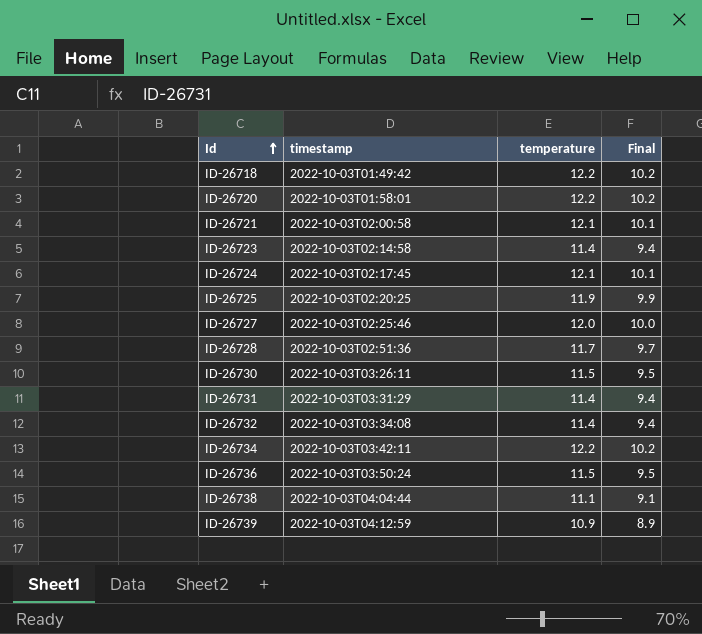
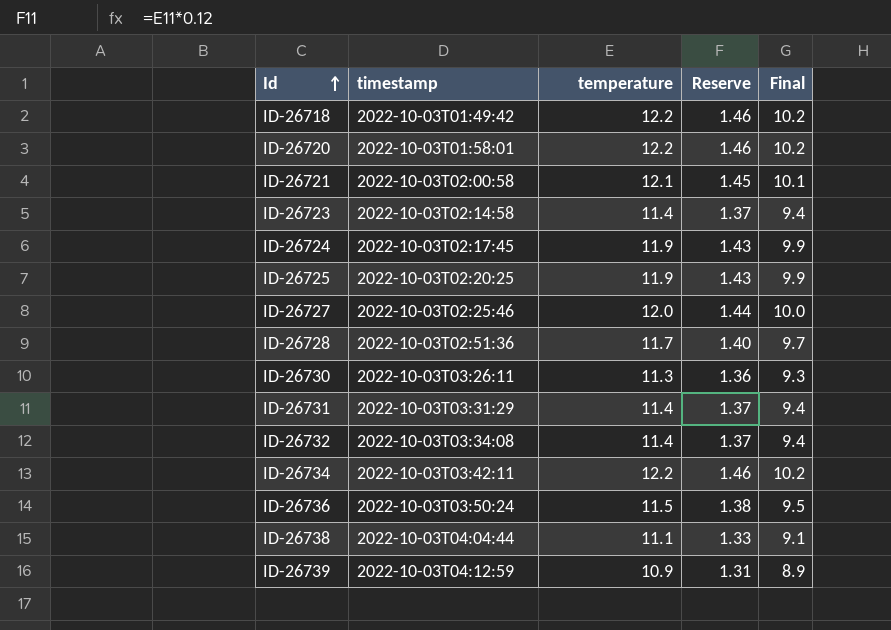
column Reserve | formula: none -> [temperature] * 0.12
ID-26724 | temperature: 12.1 -> 11.9
ID-26724 | Final: 10.1 -> 9.9
ID-26730 | temperature: 11.5 -> 11.3
ID-26730 | Final: 9.5 -> 9.3

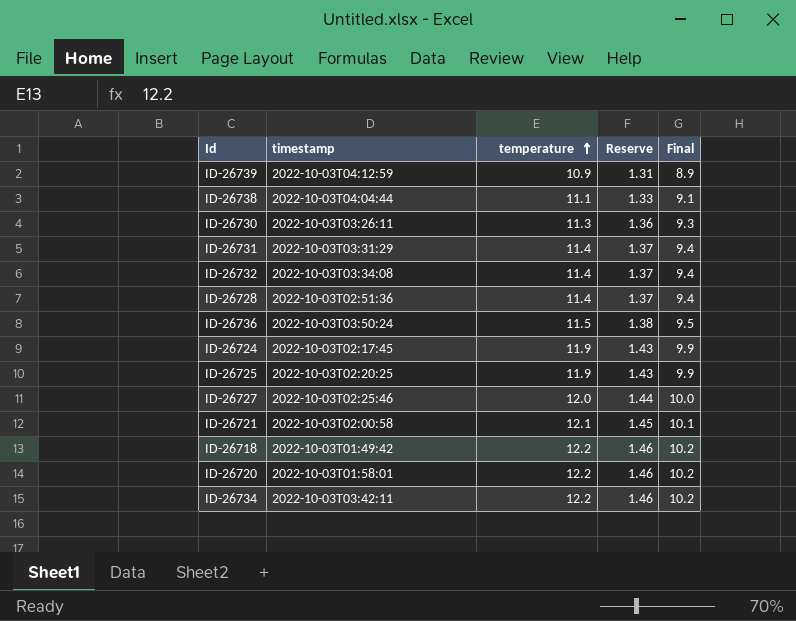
row order: Id ascending -> temperature ascending
row ID-26723: 2022-10-03T02:14:58 | 11.4 | 1.37 | 9.4 -> none
ID-26728 | temperature: 11.7 -> 11.4
ID-26728 | Reserve: 1.40 -> 1.37
ID-26728 | Final: 9.7 -> 9.4

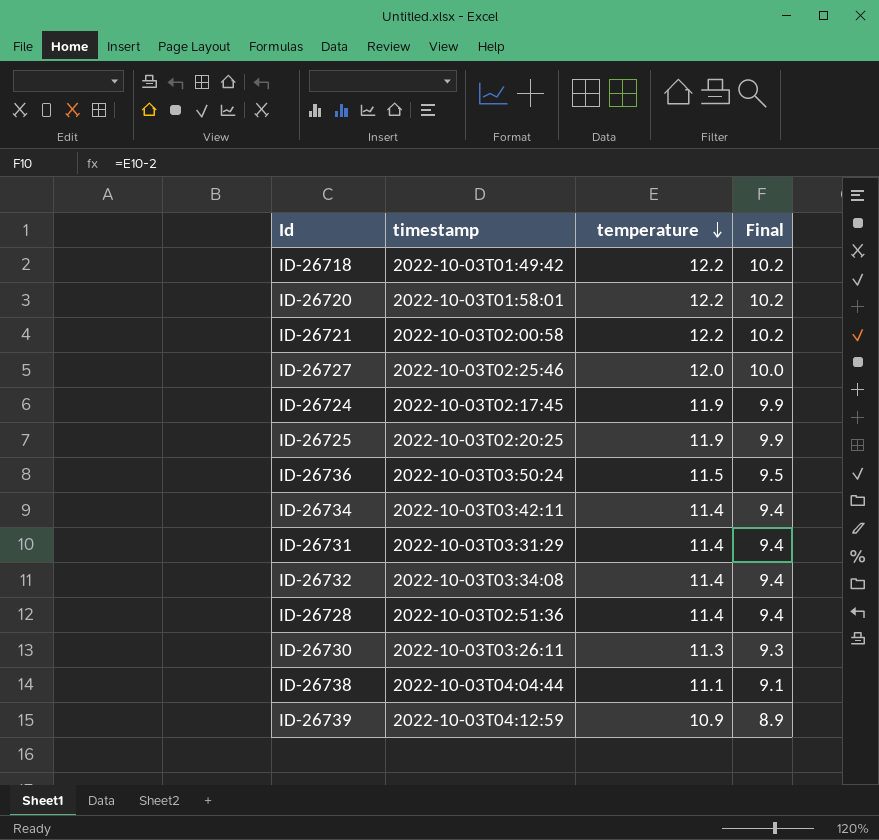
row order: temperature ascending -> temperature descending
column Reserve | formula: [temperature] * 0.12 -> none
ID-26721 | temperature: 12.1 -> 12.2
ID-26721 | Final: 10.1 -> 10.2
ID-26734 | temperature: 12.2 -> 11.4
ID-26734 | Final: 10.2 -> 9.4

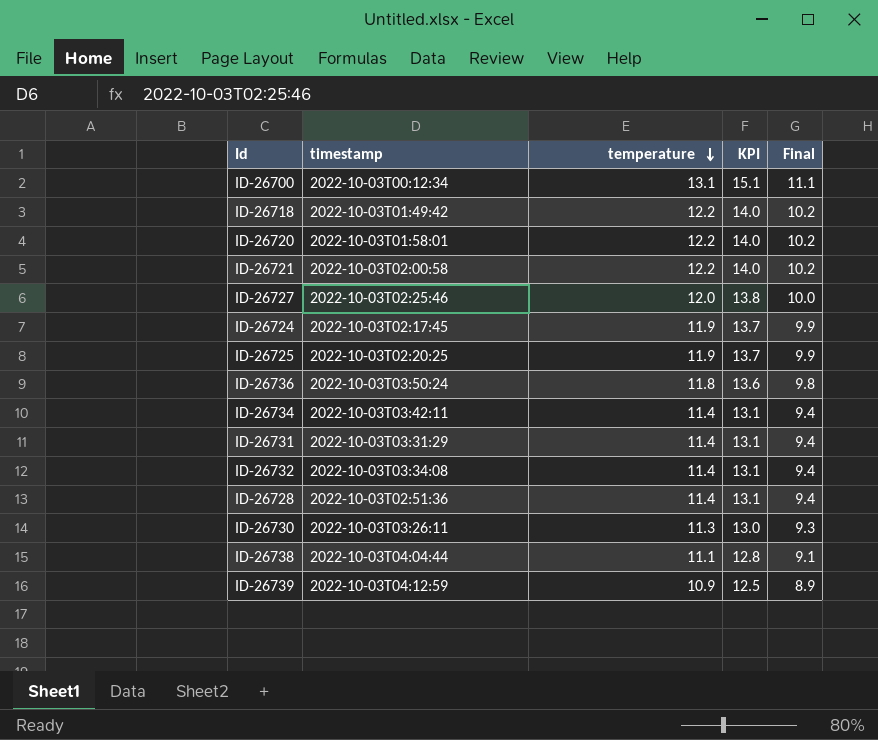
column KPI | formula: none -> [temperature] * 1.15
row ID-26700: none -> 2022-10-03T00:12:34 | 13.1 | 15.1 | 11.1
ID-26736 | temperature: 11.5 -> 11.8
ID-26736 | Final: 9.5 -> 9.8

